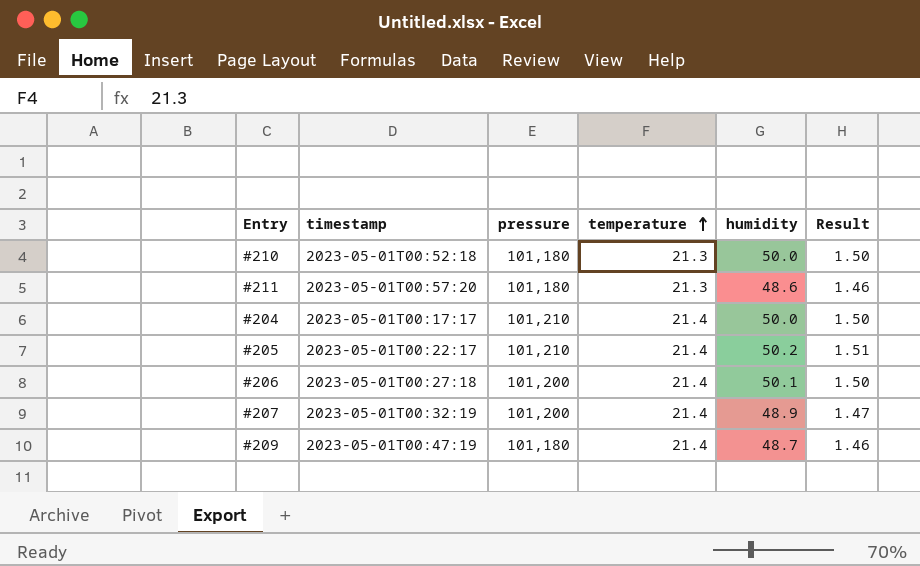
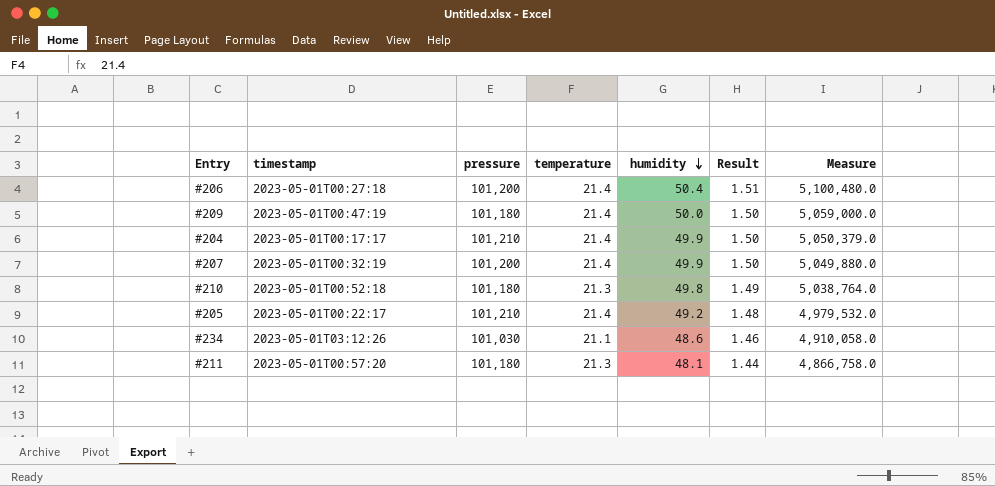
row order: temperature ascending -> humidity descending
column Measure | formula: none -> [pressure] * [humidity]
#206 | humidity: 50.1 -> 50.4
#206 | Result: 1.50 -> 1.51
#209 | humidity: 48.7 -> 50.0
#209 | Result: 1.46 -> 1.50
#204 | humidity: 50.0 -> 49.9
#207 | humidity: 48.9 -> 49.9
#207 | Result: 1.47 -> 1.50
#210 | humidity: 50.0 -> 49.8
#210 | Result: 1.50 -> 1.49
#205 | humidity: 50.2 -> 49.2
#205 | Result: 1.51 -> 1.48
row #234: none -> 2023-05-01T03:12:26 | 101,030 | 21.1 | 48.6 | 1.46 | 4,910,058.0
#211 | humidity: 48.6 -> 48.1
#211 | Result: 1.46 -> 1.44

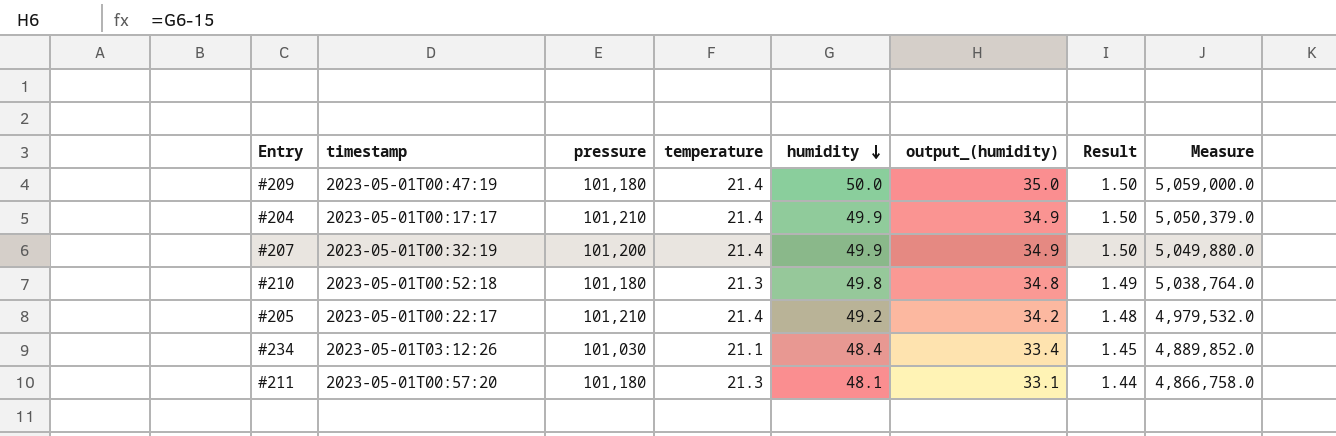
column output_(humidity) | formula: none -> [humidity] - 15
row #206: 2023-05-01T00:27:18 | 101,200 | 21.4 | 50.4 | 1.51 | 5,100,480.0 -> none
#234 | humidity: 48.6 -> 48.4
#234 | Result: 1.46 -> 1.45
#234 | Measure: 4,910,058.0 -> 4,889,852.0

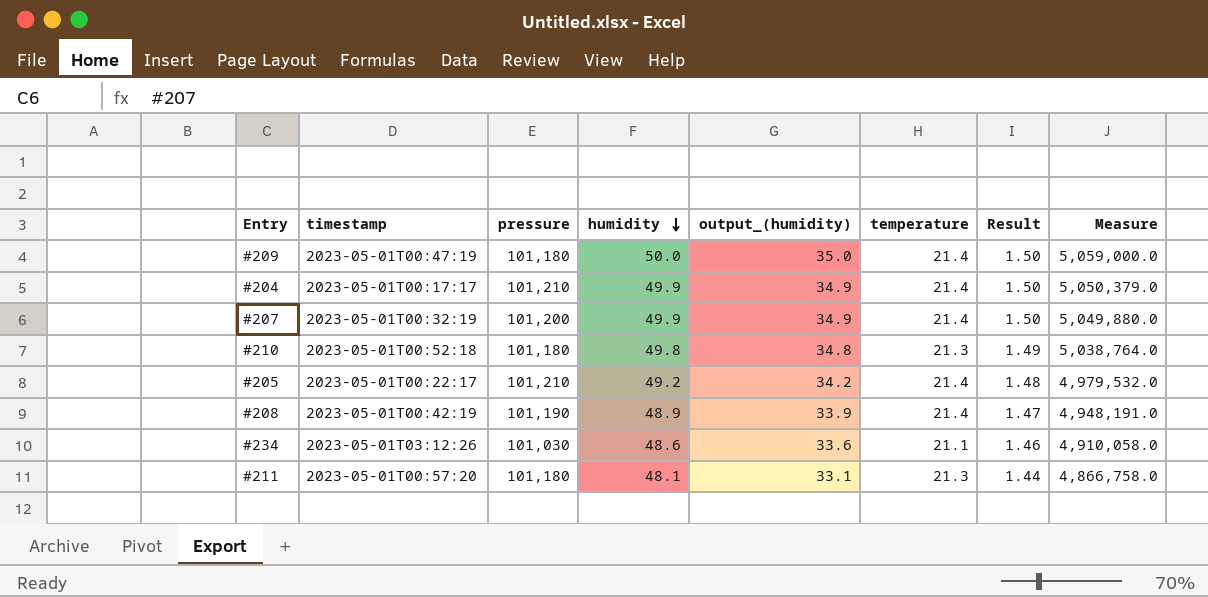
column temperature | position: 4 -> 6
row #208: none -> 2023-05-01T00:42:19 | 101,190 | 48.9 | 33.9 | 21.4 | 1.47 | 4,948,191.0
#234 | humidity: 48.4 -> 48.6
#234 | output_(humidity): 33.4 -> 33.6
#234 | Result: 1.45 -> 1.46
#234 | Measure: 4,889,852.0 -> 4,910,058.0

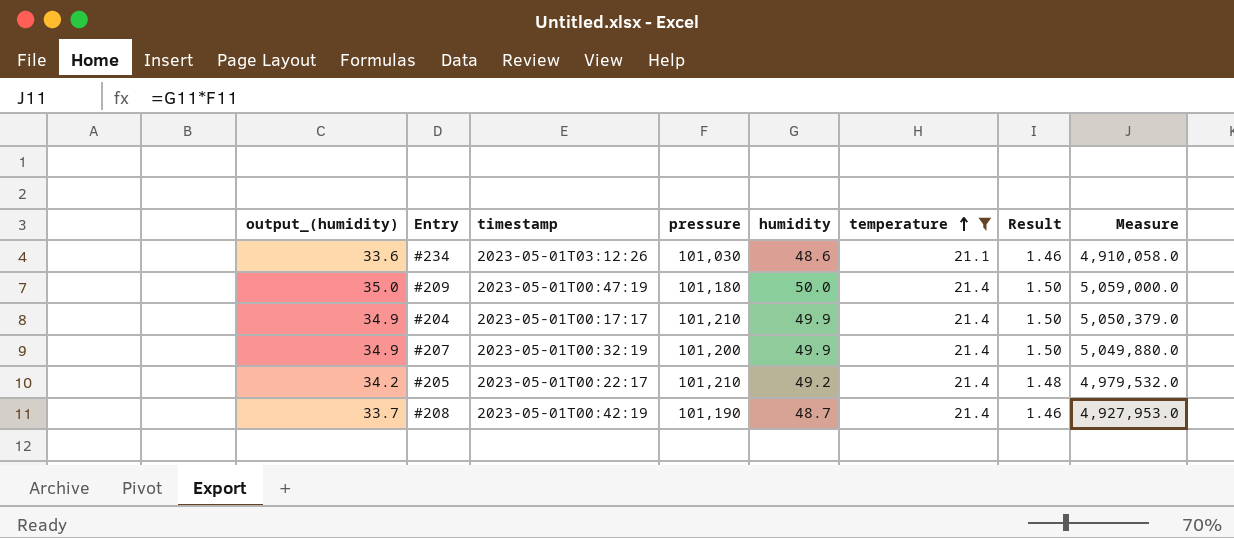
filter: none -> temperature != 21.3
row order: humidity descending -> temperature ascending
column output_(humidity) | position: 5 -> 1
#208 | output_(humidity): 33.9 -> 33.7
#208 | humidity: 48.9 -> 48.7
#208 | Result: 1.47 -> 1.46
#208 | Measure: 4,948,191.0 -> 4,927,953.0

